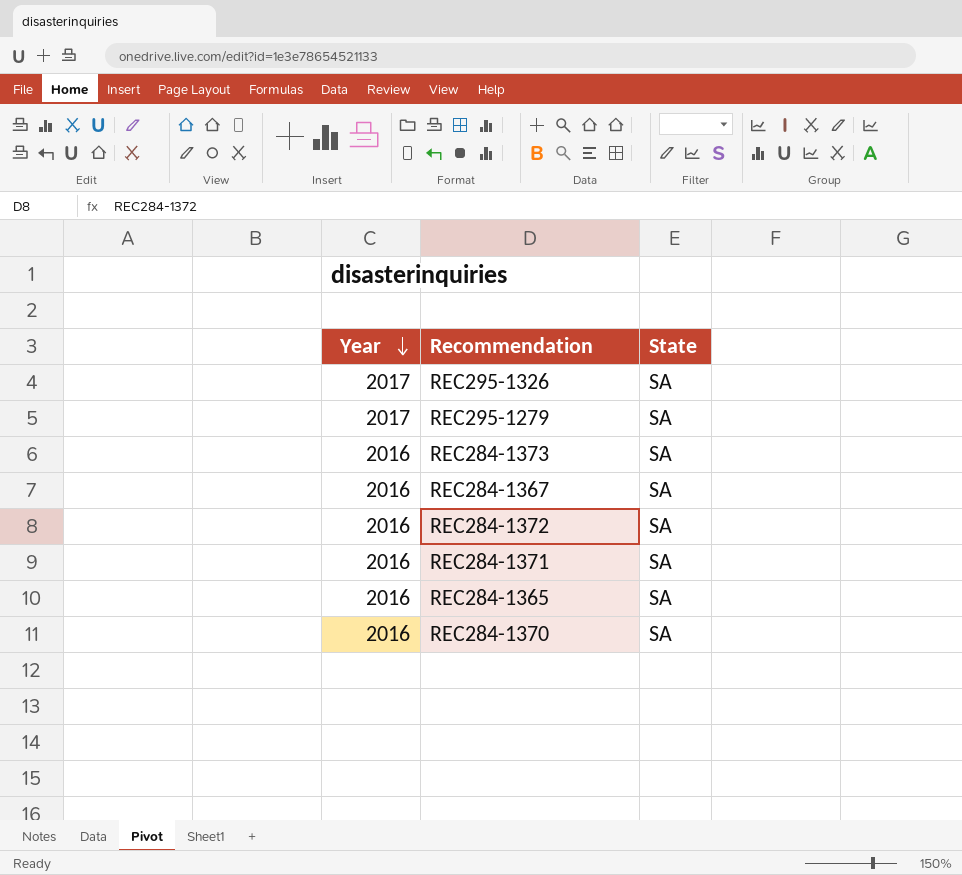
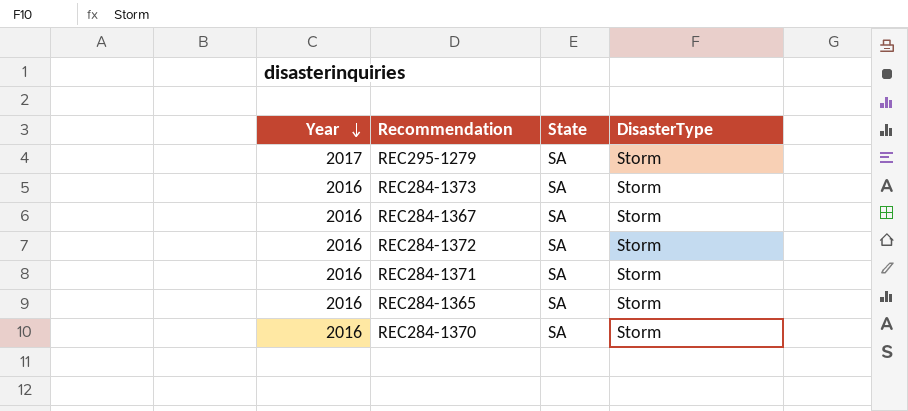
column DisasterType | position: none -> 4
row REC295-1326: 2017 | SA -> none

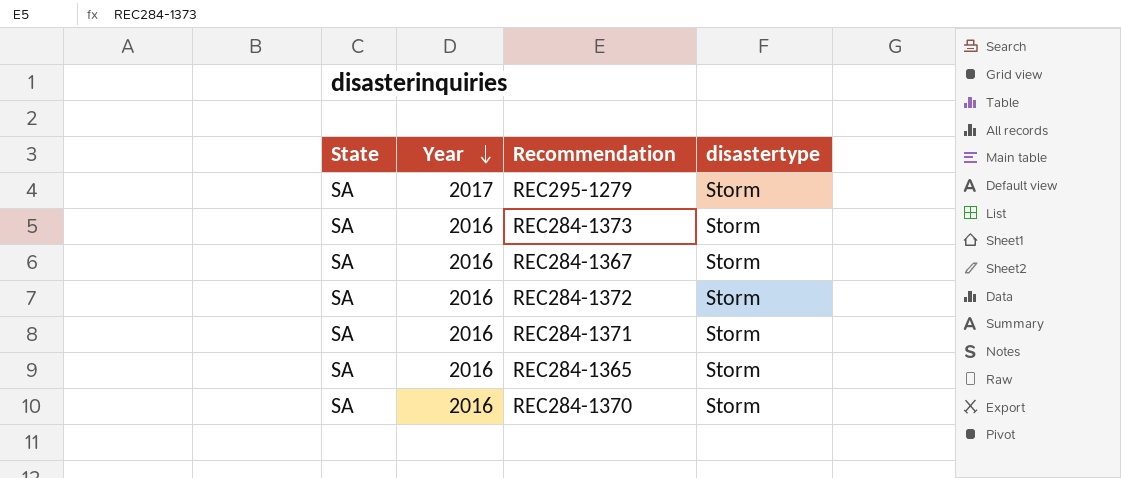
column State | position: 3 -> 1
column name: DisasterType -> disastertype

